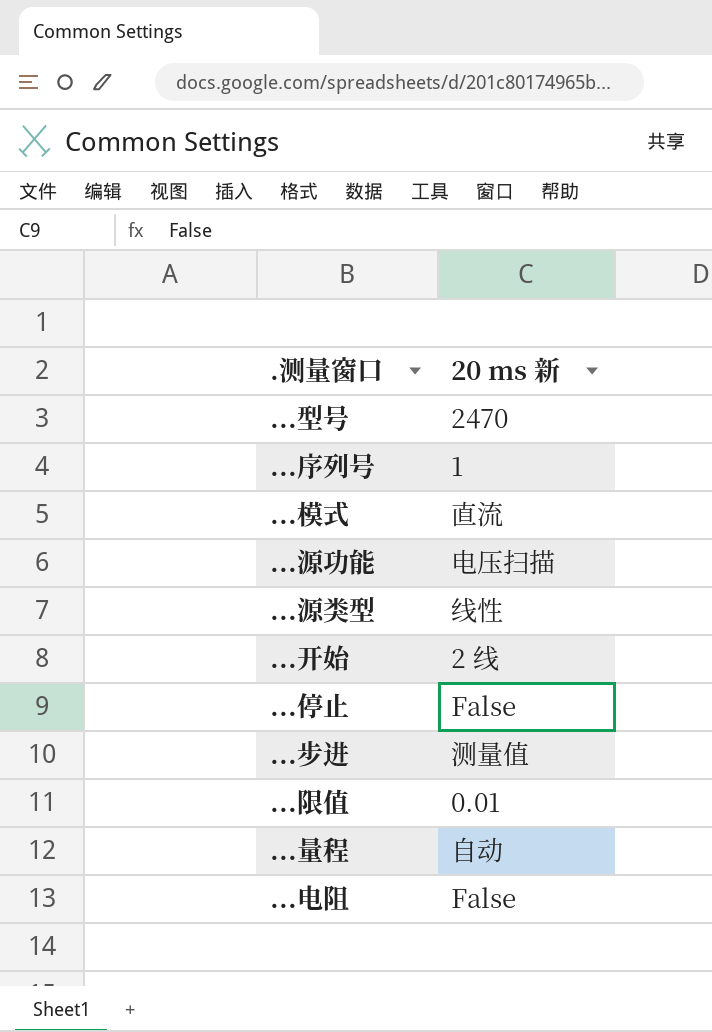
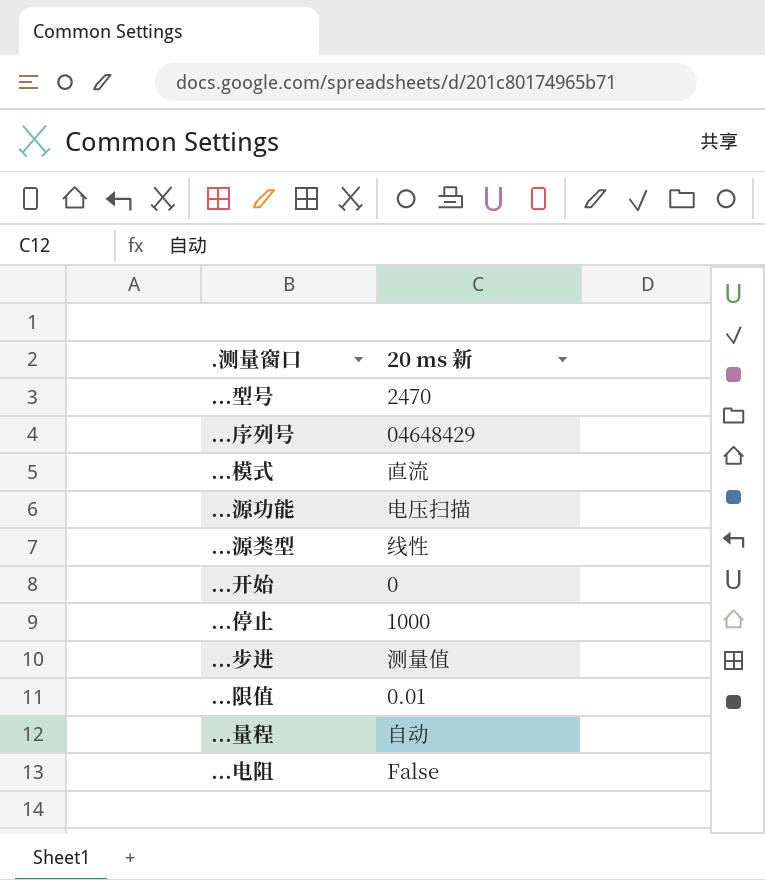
...序列号 | 20 ms 新: 1 -> 04648429
...开始 | 20 ms 新: 2 线 -> 0
...停止 | 20 ms 新: False -> 1000

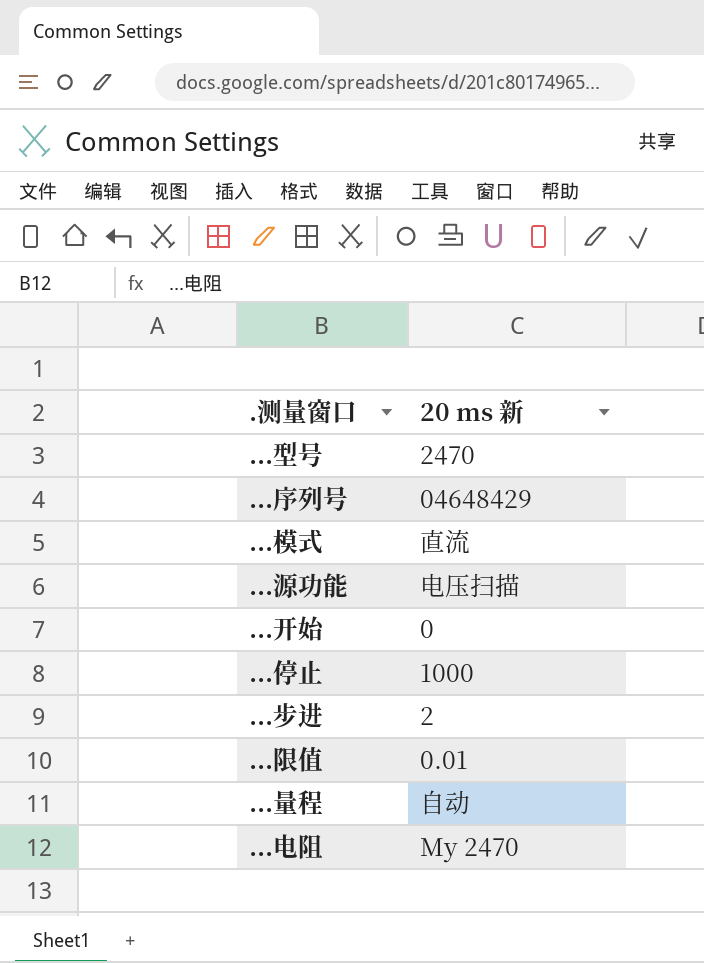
row ...源类型: 线性 -> none
...步进 | 20 ms 新: 测量值 -> 2
...电阻 | 20 ms 新: False -> My 2470

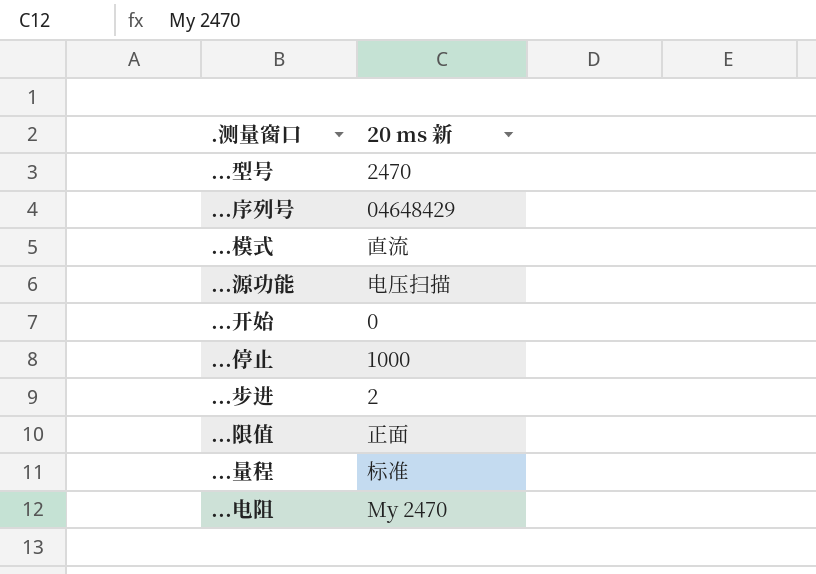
...限值 | 20 ms 新: 0.01 -> 正面
...量程 | 20 ms 新: 自动 -> 标准

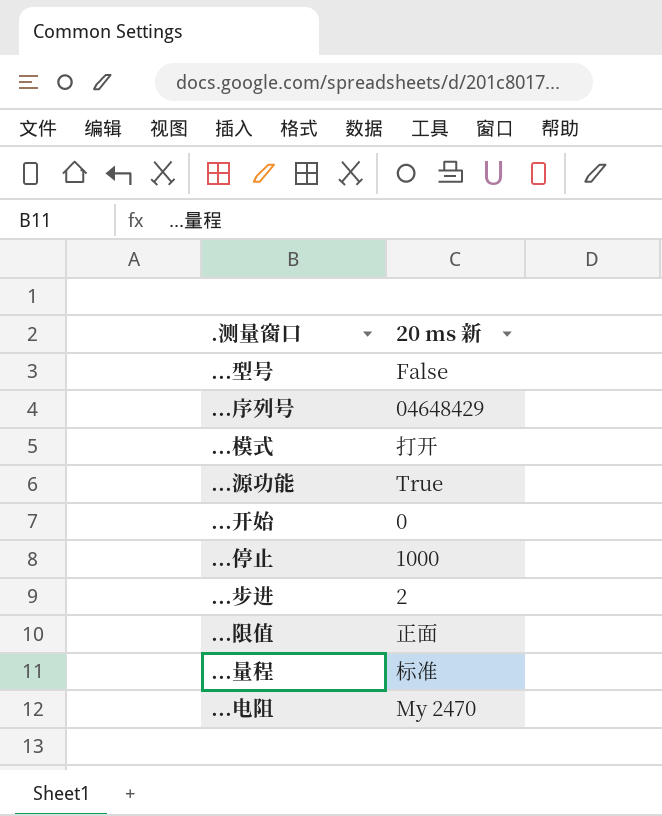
...型号 | 20 ms 新: 2470 -> False
...模式 | 20 ms 新: 直流 -> 打开
...源功能 | 20 ms 新: 电压扫描 -> True

